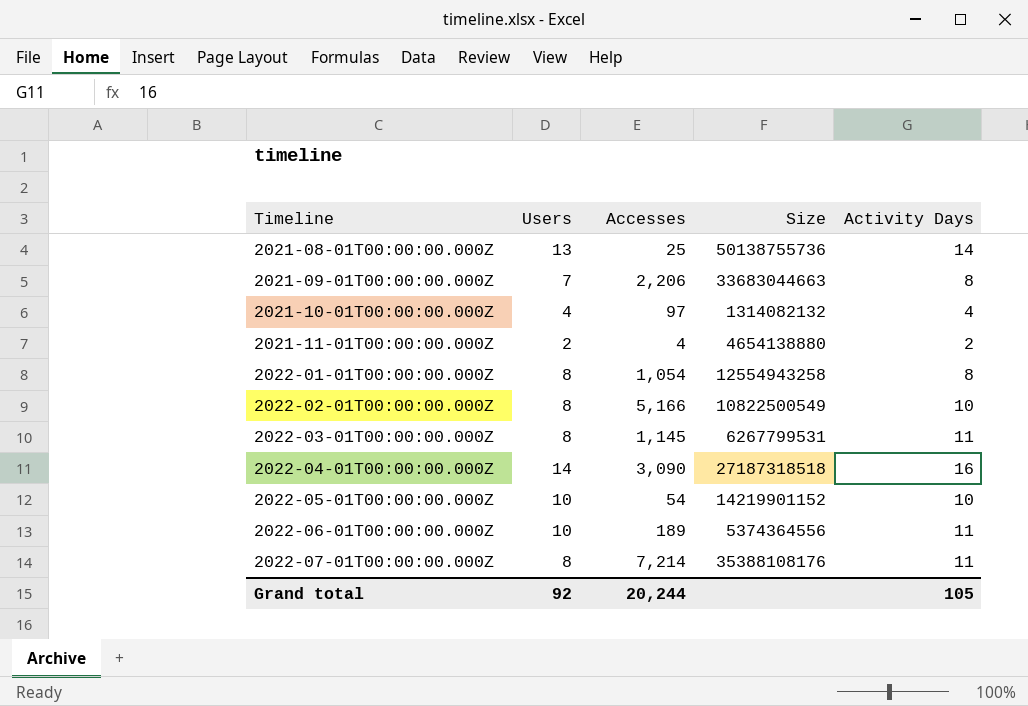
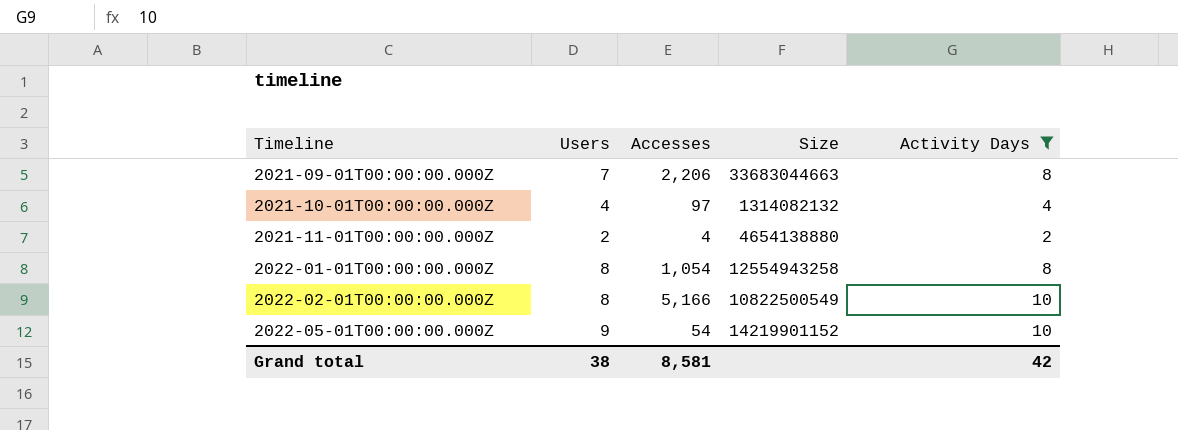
filter: none -> Activity Days <= 10
2022-05-01T00:00:00.000Z | Users: 10 -> 9
Grand total | Users: 92 -> 38
Grand total | Accesses: 20,244 -> 8,581
Grand total | Activity Days: 105 -> 42

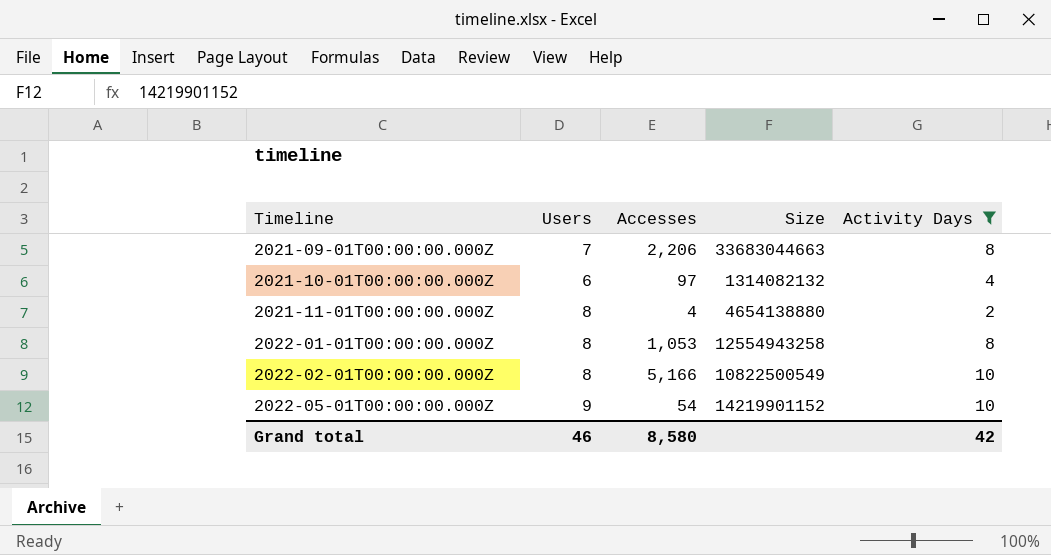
2021-10-01T00:00:00.000Z | Users: 4 -> 6
2021-11-01T00:00:00.000Z | Users: 2 -> 8
2022-01-01T00:00:00.000Z | Accesses: 1,054 -> 1,053
Grand total | Users: 38 -> 46
Grand total | Accesses: 8,581 -> 8,580

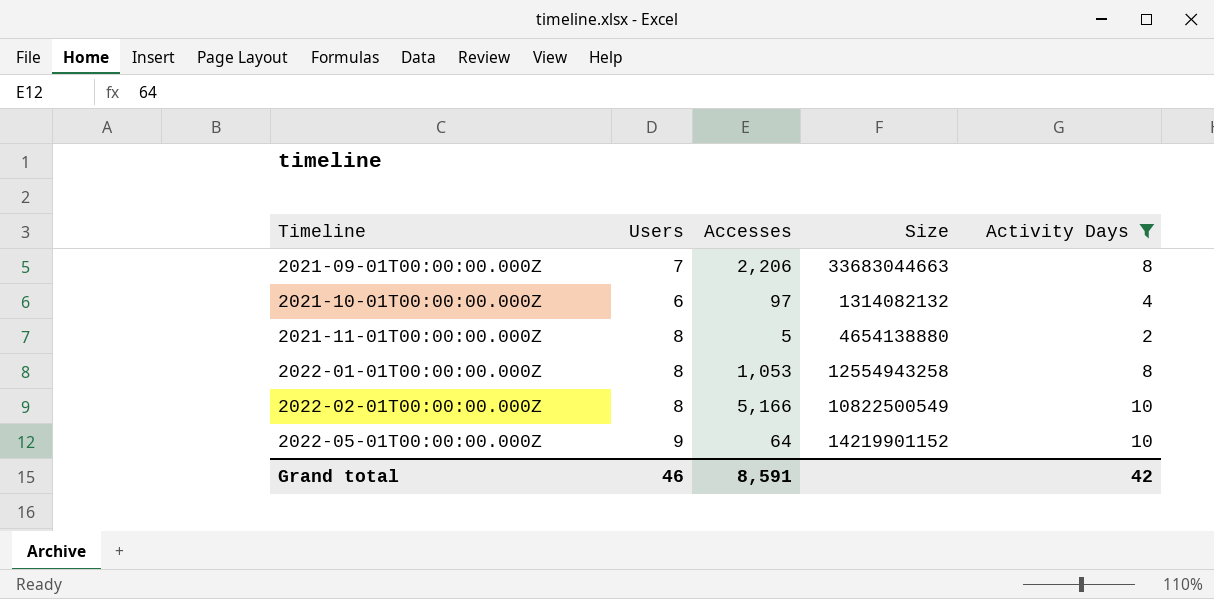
2021-11-01T00:00:00.000Z | Accesses: 4 -> 5
2022-05-01T00:00:00.000Z | Accesses: 54 -> 64
Grand total | Accesses: 8,580 -> 8,591

